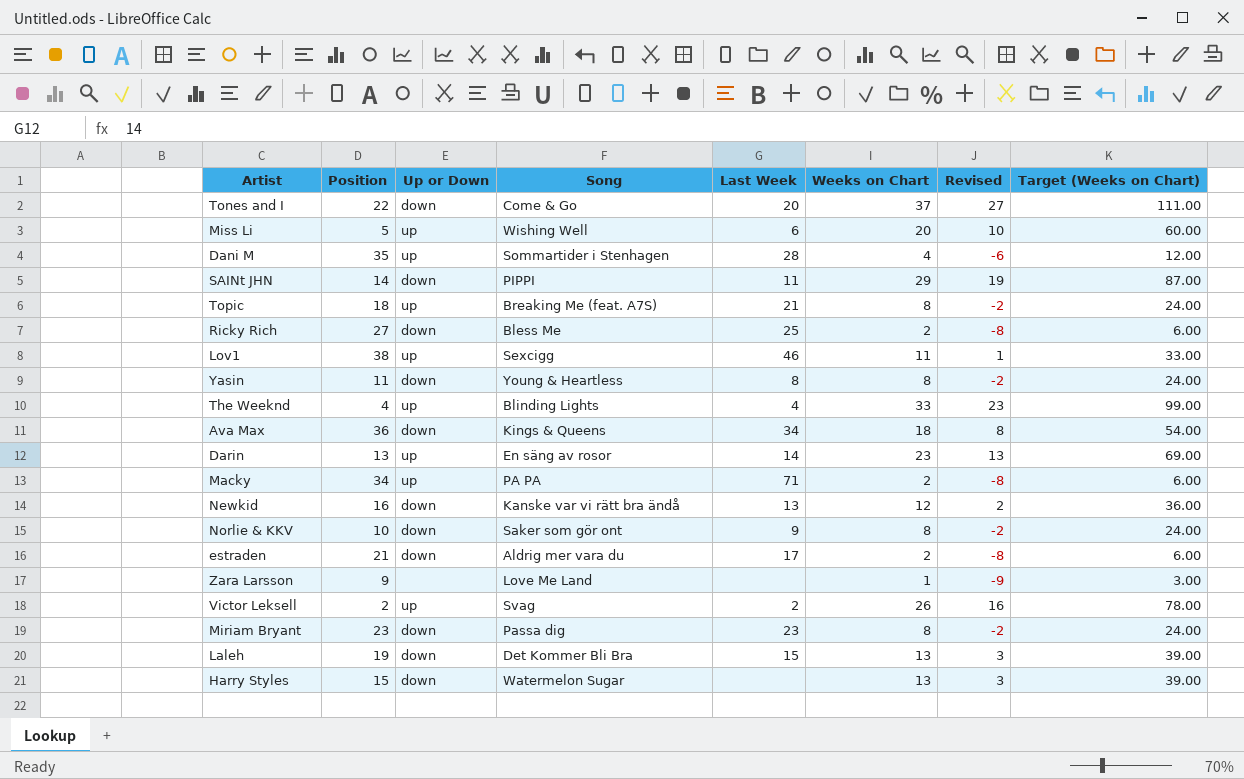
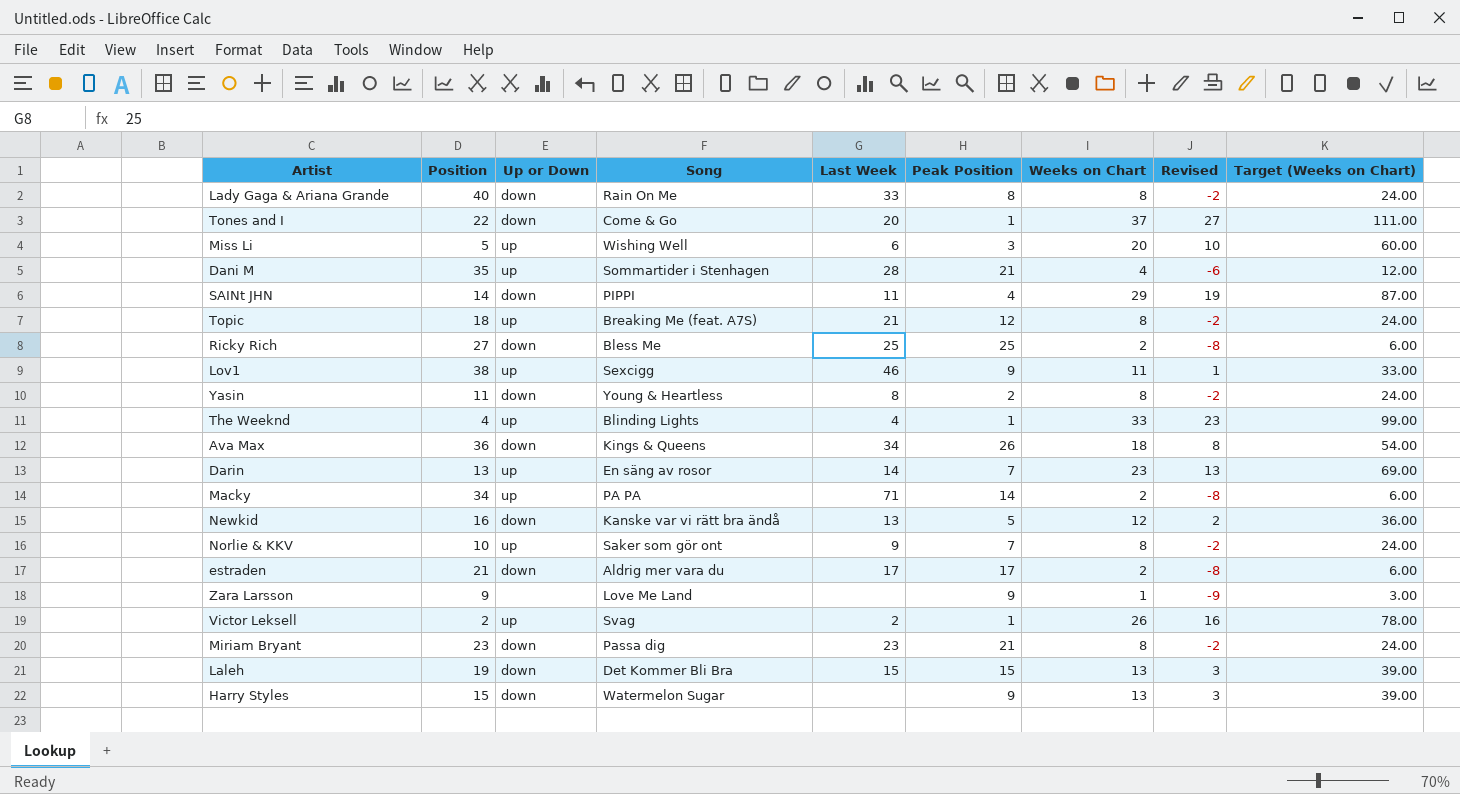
column Peak Position | position: none -> 6
row Lady Gaga & Ariana Grande: none -> 40 | down | Rain On Me | 33 | 8 | 8 | -2 | 24.00
Norlie & KKV | Up or Down: down -> up

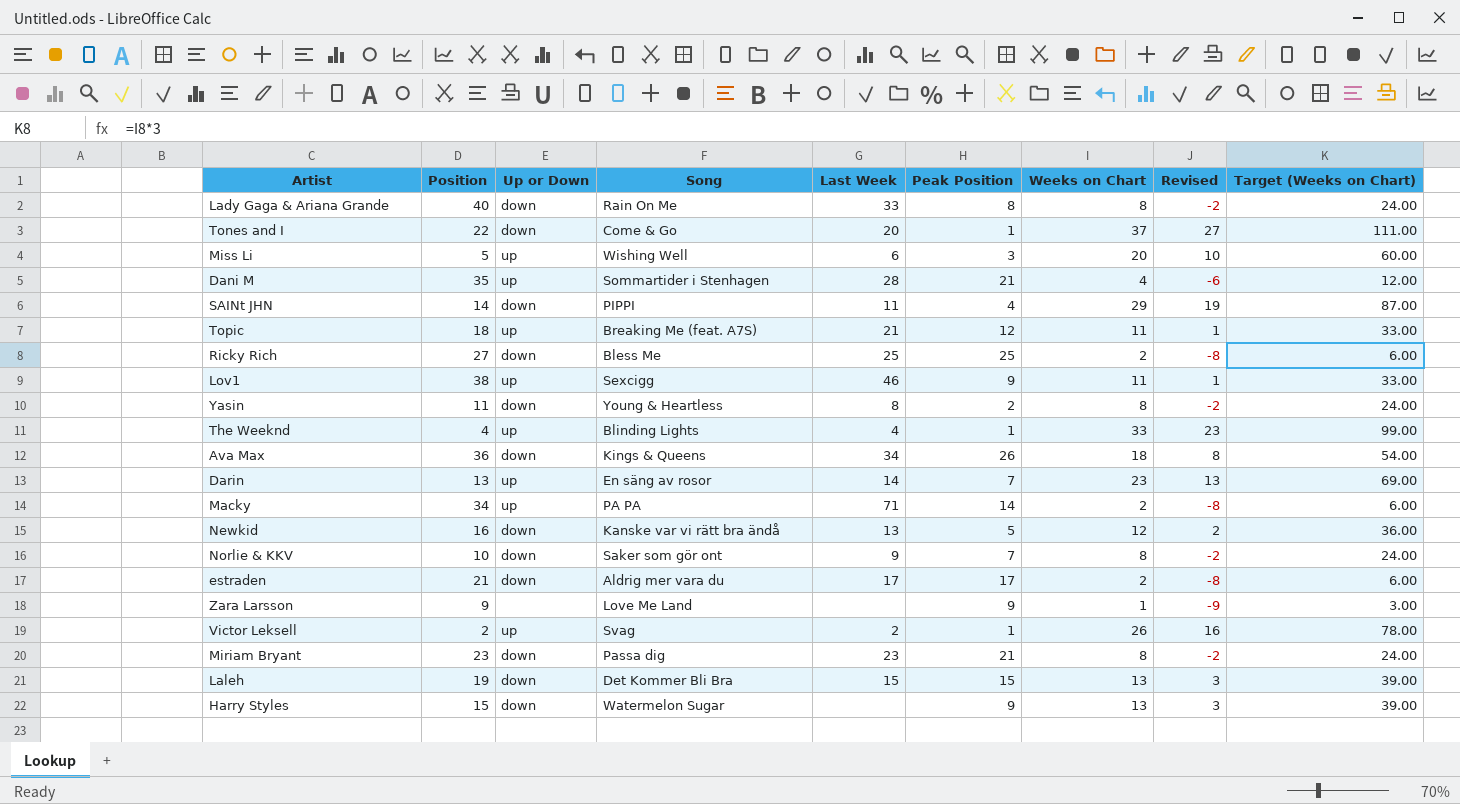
Topic | Weeks on Chart: 8 -> 11
Topic | Revised: -2 -> 1
Topic | Target (Weeks on Chart): 24.00 -> 33.00
Norlie & KKV | Up or Down: up -> down

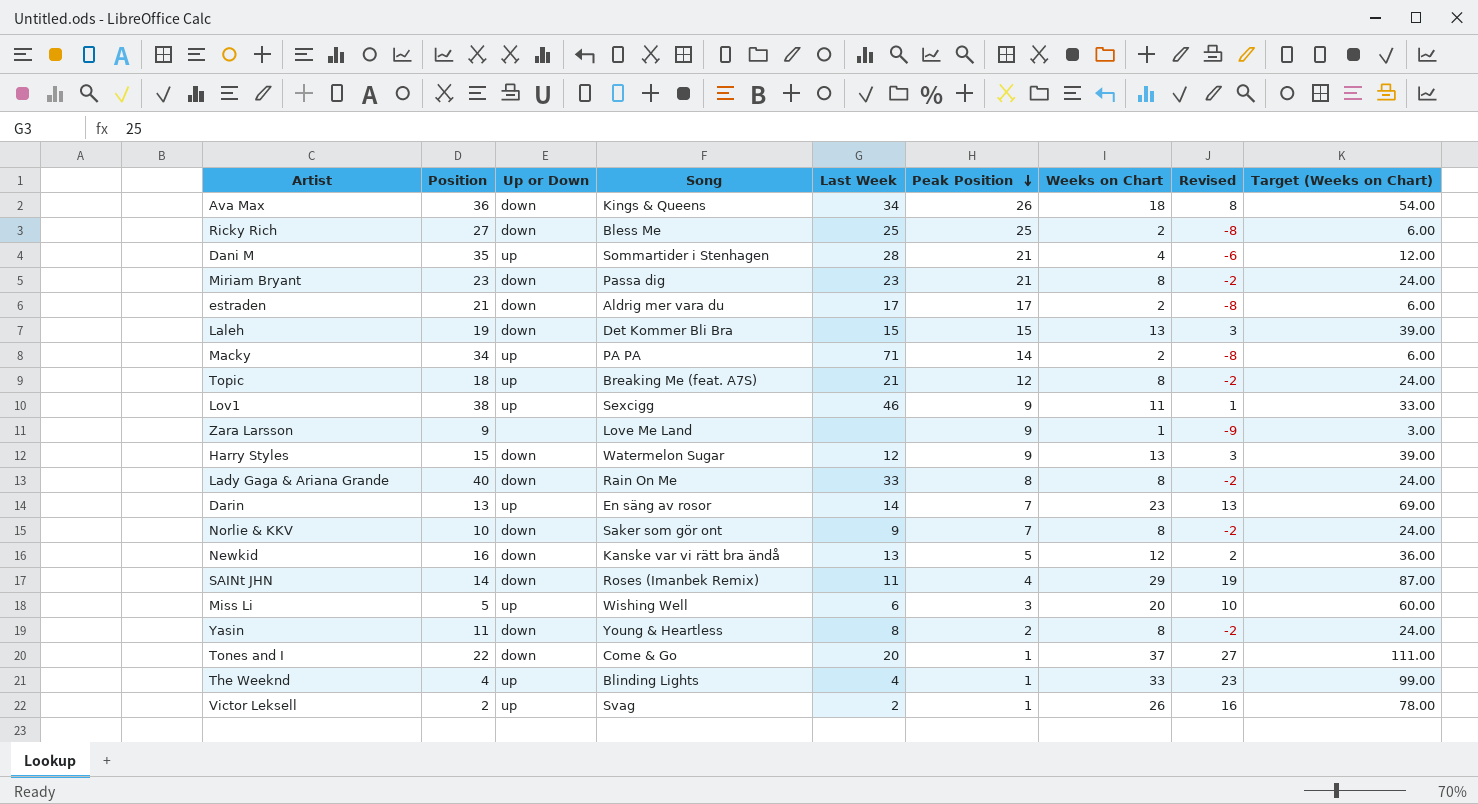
row order: none -> Peak Position descending
Topic | Weeks on Chart: 11 -> 8
Topic | Revised: 1 -> -2
Topic | Target (Weeks on Chart): 33.00 -> 24.00
Harry Styles | Last Week: none -> 12
SAINt JHN | Song: PIPPI -> Roses (Imanbek Remix)

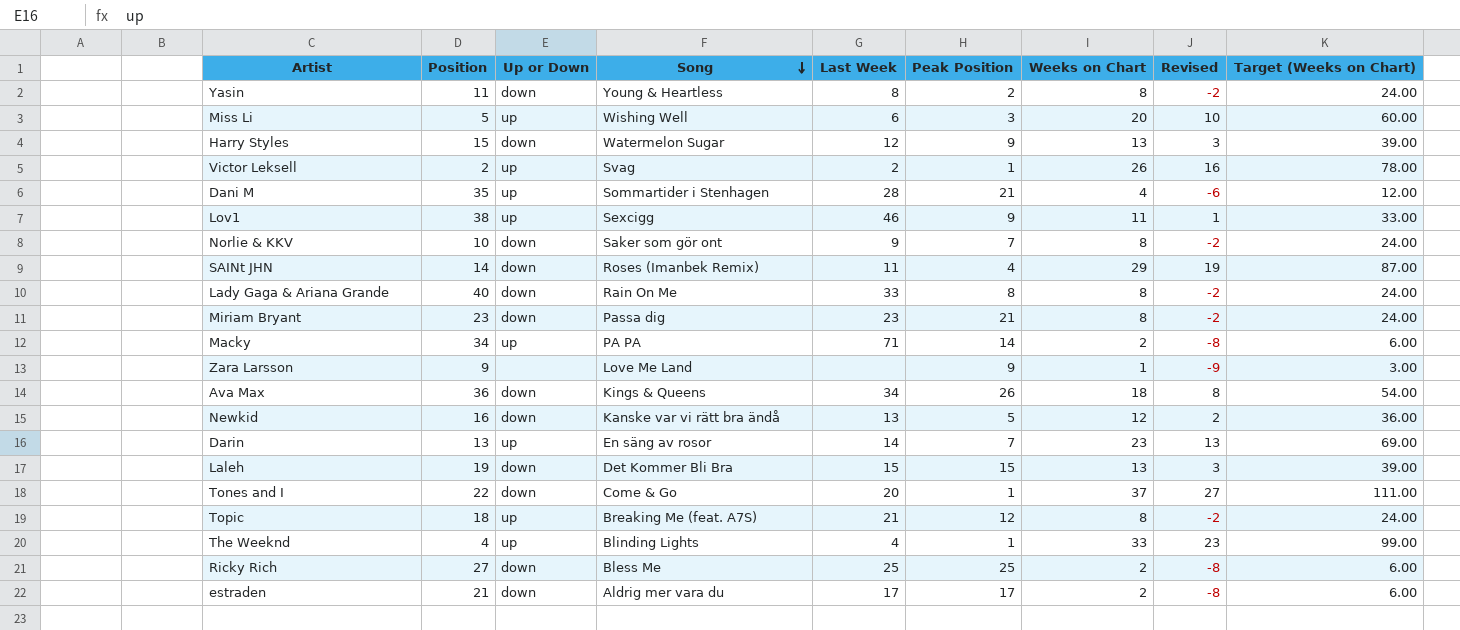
row order: Peak Position descending -> Song descending

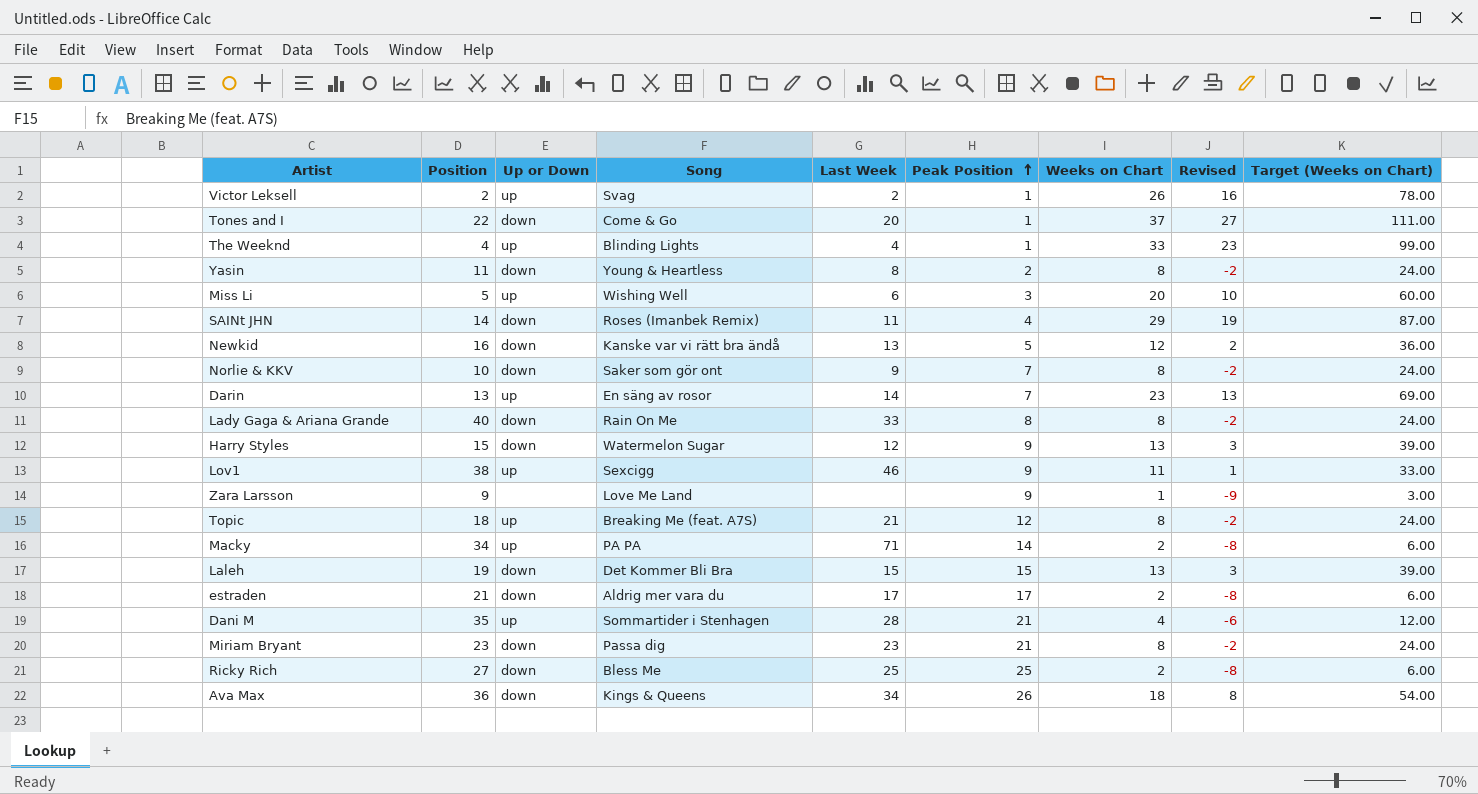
row order: Song descending -> Peak Position ascending

